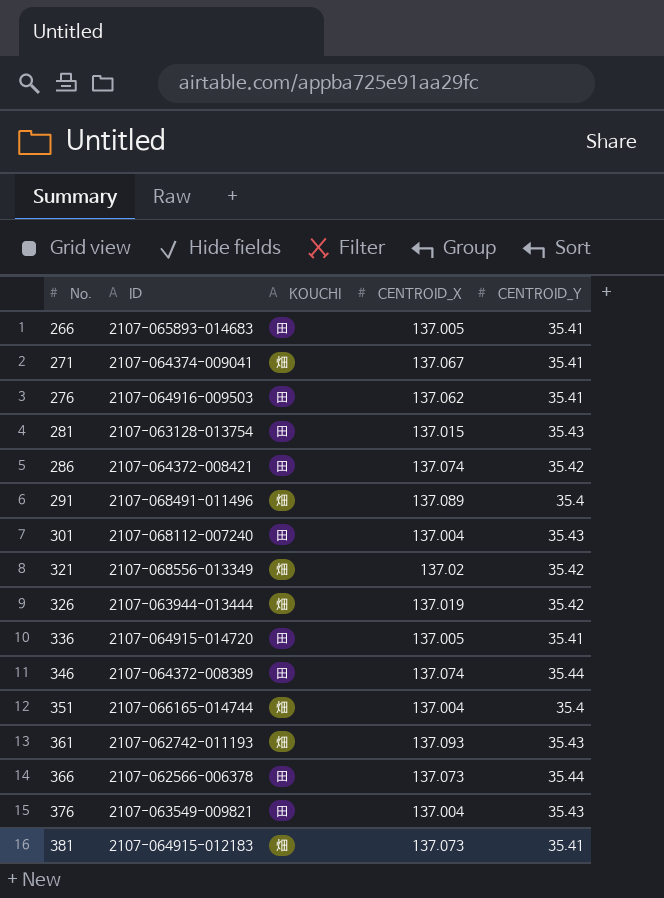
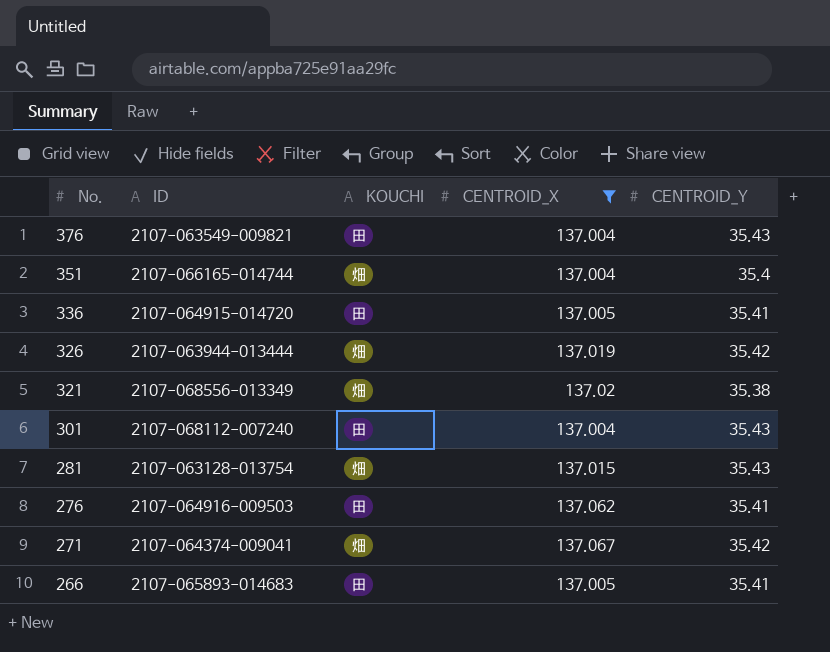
filter: none -> CENTROID_X <= 137.067
row order: No. ascending -> No. descending
321 | CENTROID_Y: 35.42 -> 35.38
281 | KOUCHI: 田 -> 畑
271 | CENTROID_Y: 35.41 -> 35.42

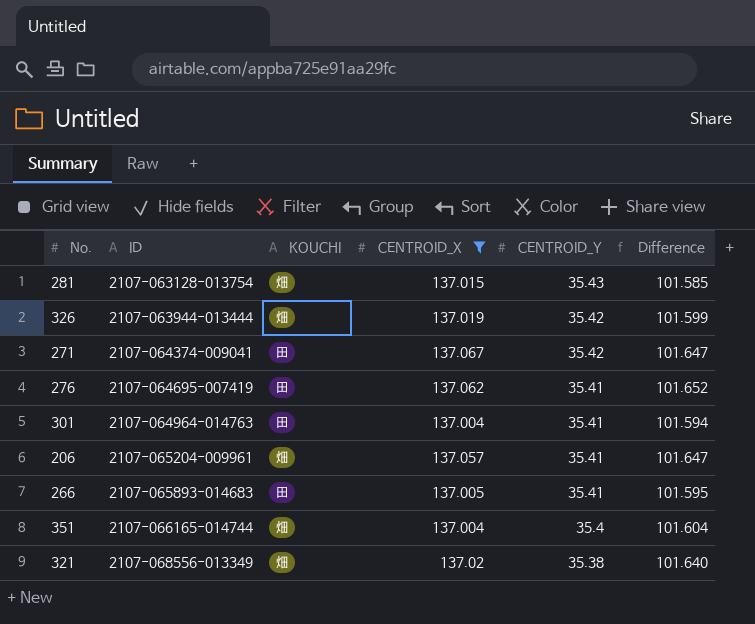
row order: No. descending -> ID ascending
column Difference | formula: none -> [CENTROID_X] - [CENTROID_Y]
row 376: 2107-063549-009821 | 田 | 137.004 | 35.43 -> none
row 336: 2107-064915-014720 | 田 | 137.005 | 35.41 -> none
271 | KOUCHI: 畑 -> 田
276 | ID: 2107-064916-009503 -> 2107-064695-007419
301 | ID: 2107-068112-007240 -> 2107-064964-014763
301 | CENTROID_Y: 35.43 -> 35.41
row 206: none -> 2107-065204-009961 | 畑 | 137.057 | 35.41 | 101.647

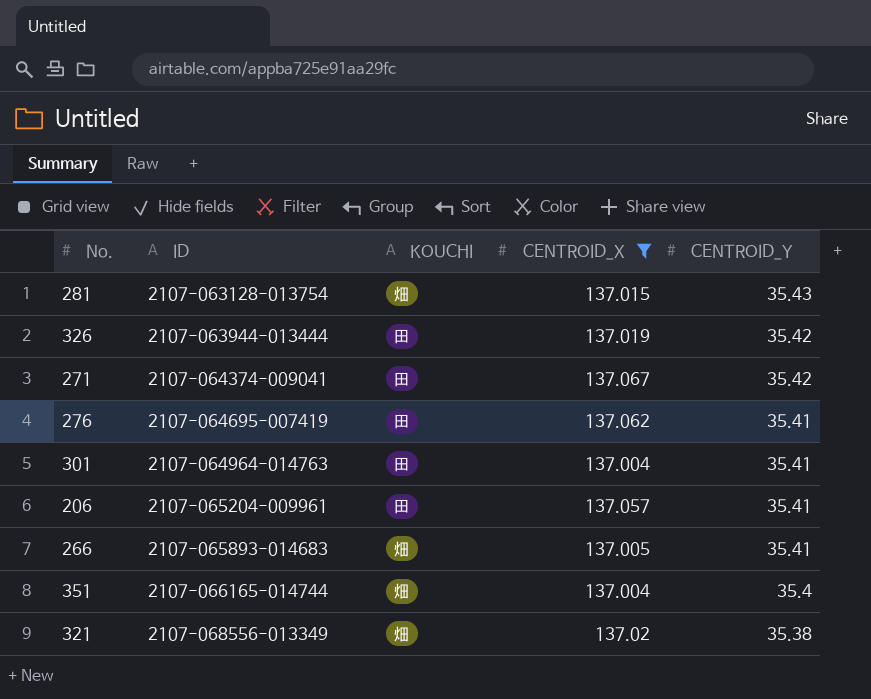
column Difference | formula: [CENTROID_X] - [CENTROID_Y] -> none
326 | KOUCHI: 畑 -> 田
206 | KOUCHI: 畑 -> 田
266 | KOUCHI: 田 -> 畑

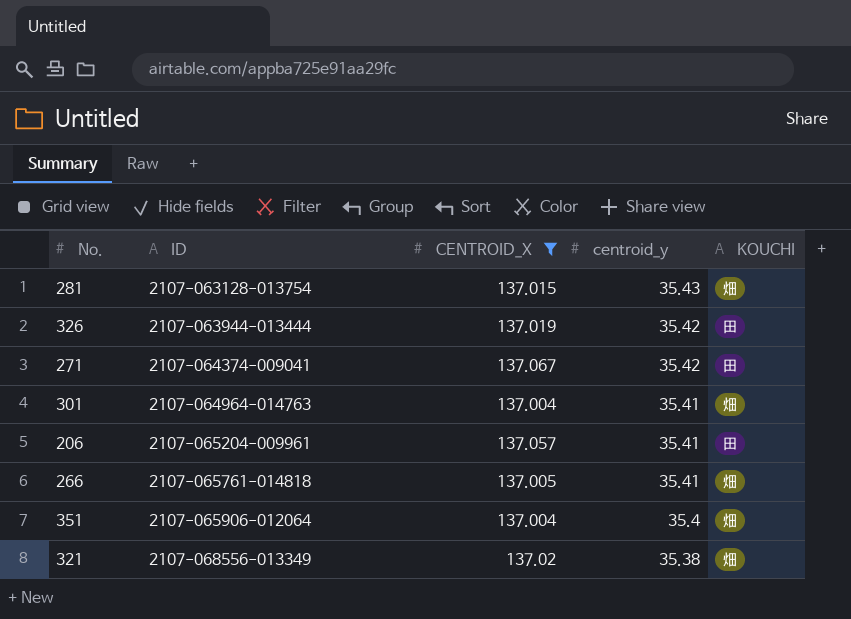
column name: CENTROID_Y -> centroid_y
column KOUCHI | position: 3 -> 5
row 276: 2107-064695-007419 | 田 | 137.062 | 35.41 -> none
301 | KOUCHI: 田 -> 畑
266 | ID: 2107-065893-014683 -> 2107-065761-014818
351 | ID: 2107-066165-014744 -> 2107-065906-012064

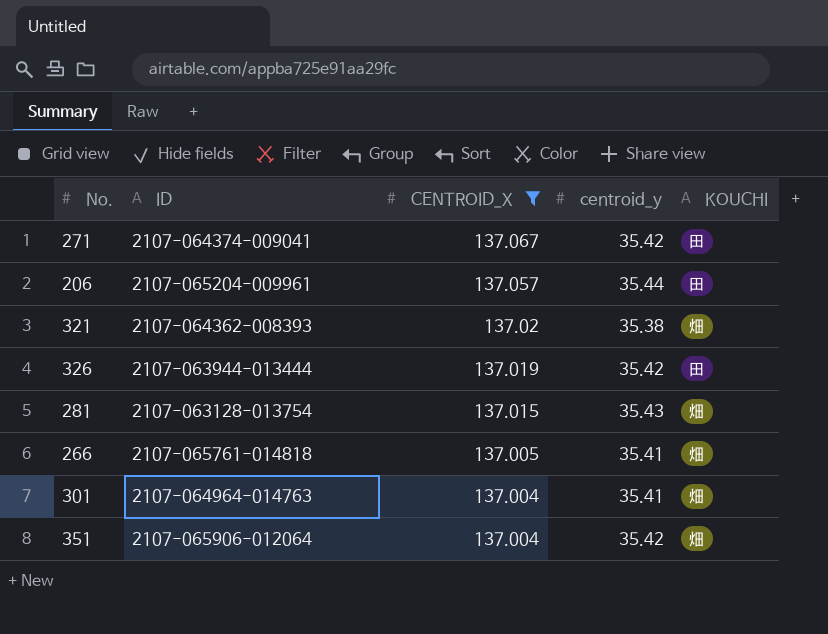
row order: ID ascending -> CENTROID_X descending
206 | centroid_y: 35.41 -> 35.44
321 | ID: 2107-068556-013349 -> 2107-064362-008393
351 | centroid_y: 35.4 -> 35.42

